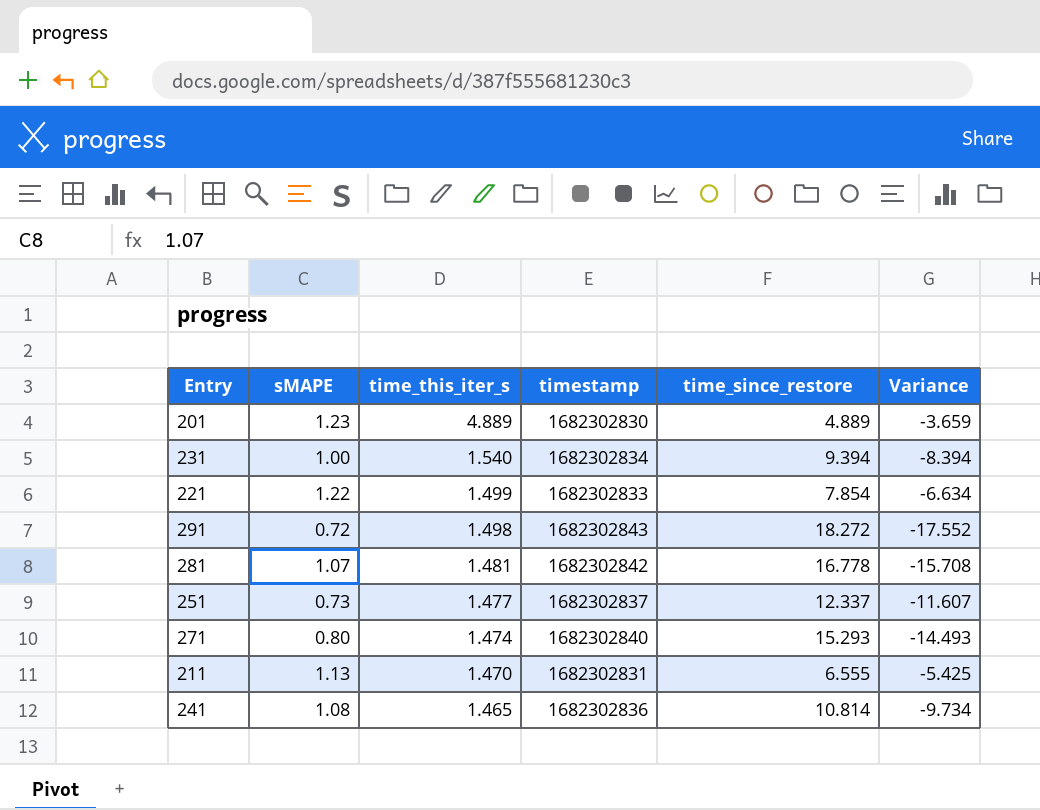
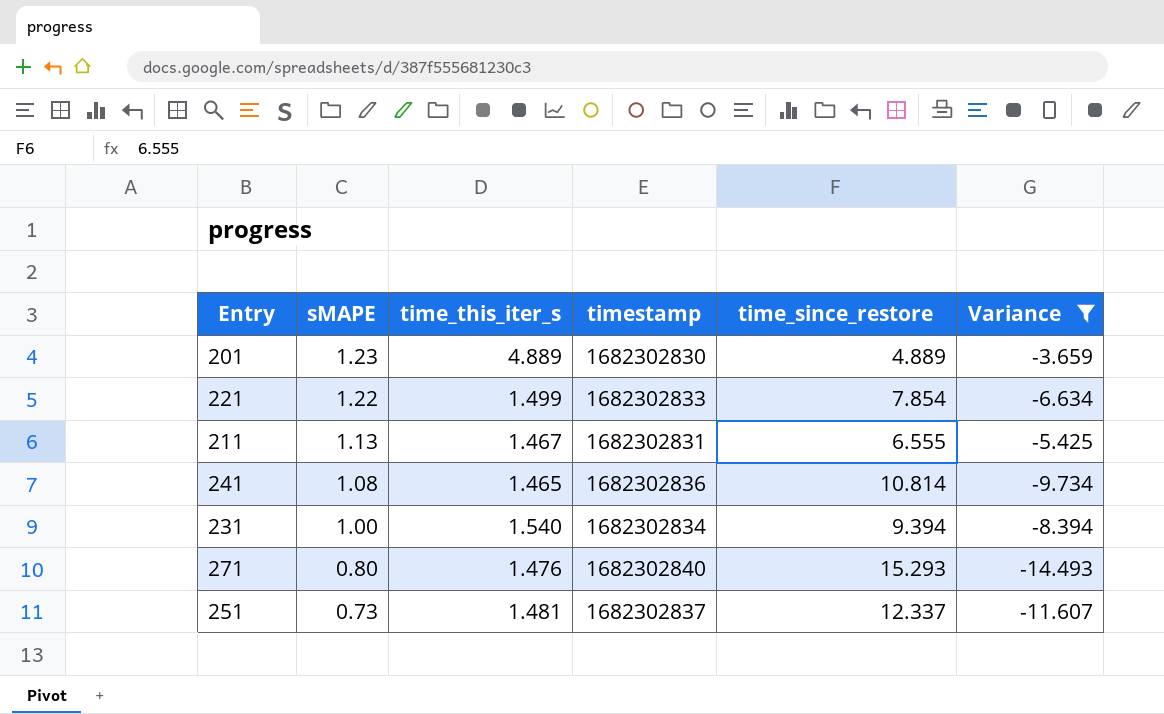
filter: none -> Variance >= -14.493
row order: time_this_iter_s descending -> sMAPE descending
211 | time_this_iter_s: 1.470 -> 1.467
271 | time_this_iter_s: 1.474 -> 1.476
251 | time_this_iter_s: 1.477 -> 1.481

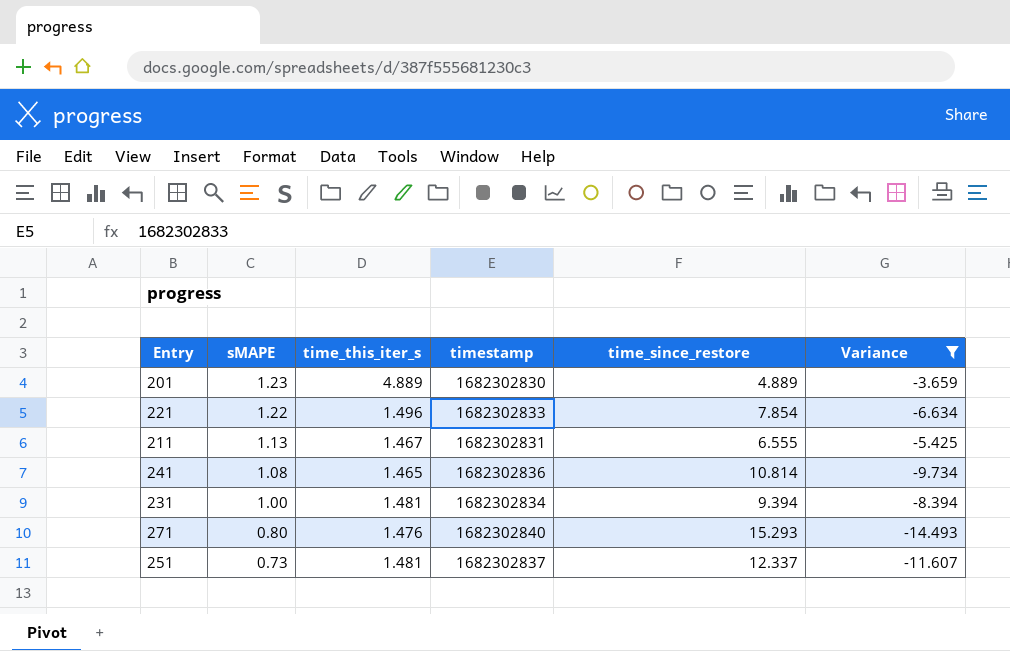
221 | time_this_iter_s: 1.499 -> 1.496
231 | time_this_iter_s: 1.540 -> 1.481

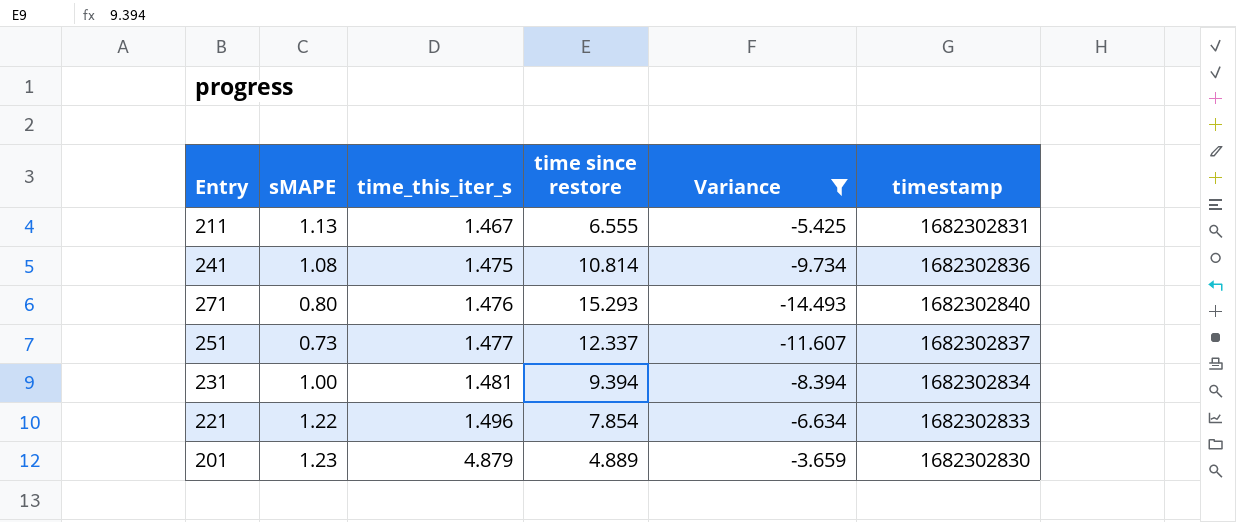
row order: sMAPE descending -> time_this_iter_s ascending
column name: time_since_restore -> time since restore
column timestamp | position: 4 -> 6
241 | time_this_iter_s: 1.465 -> 1.475
251 | time_this_iter_s: 1.481 -> 1.477
201 | time_this_iter_s: 4.889 -> 4.879

